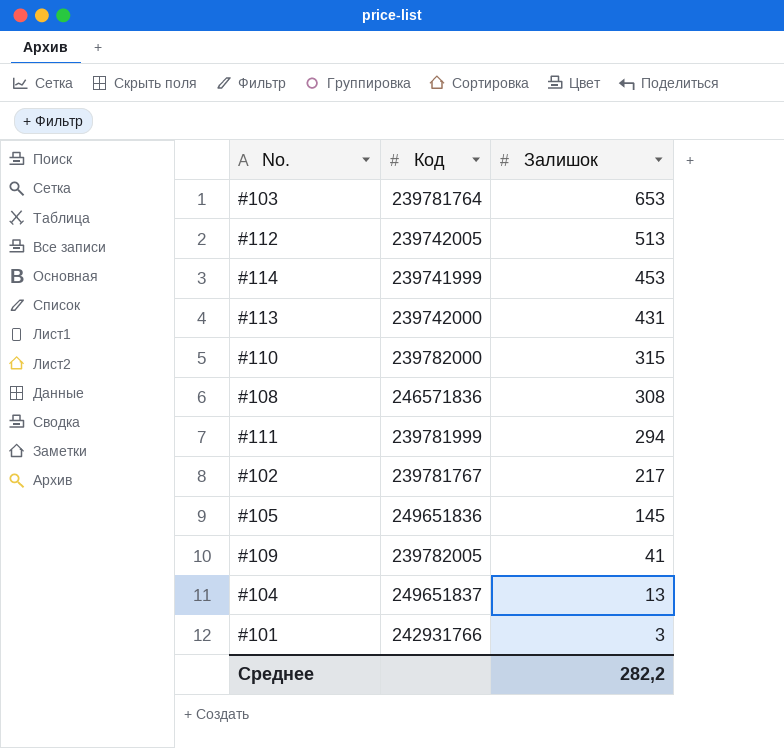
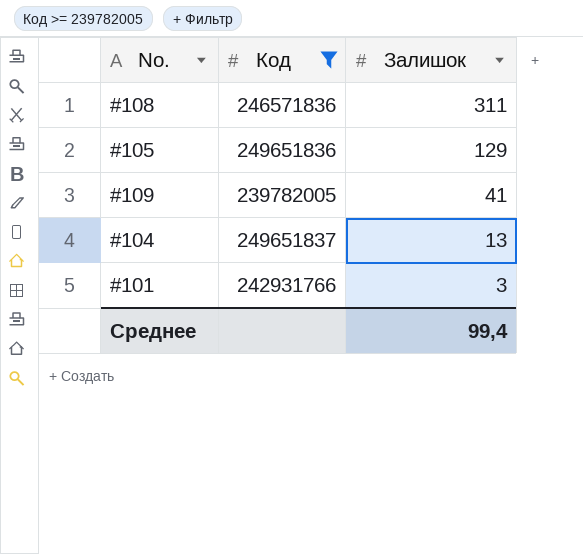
filter: none -> Код >= 239782005
#108 | Залишок: 308 -> 311
#105 | Залишок: 145 -> 129
Среднее | Залишок: 282,2 -> 99,4

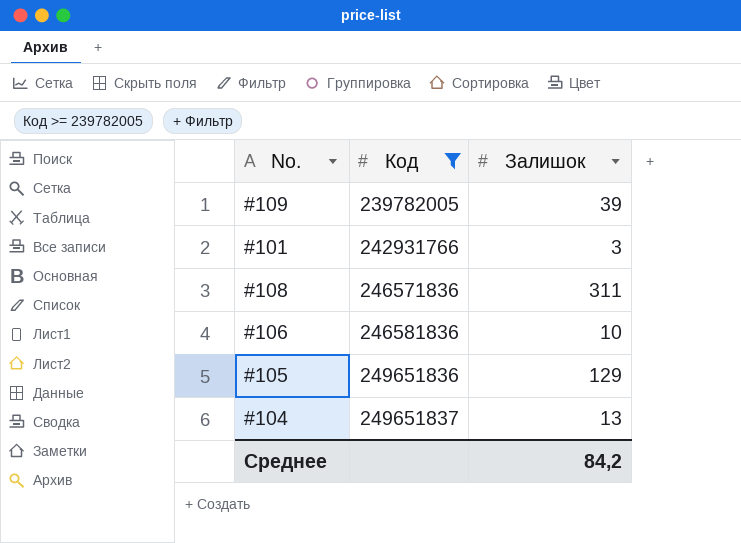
row order: Залишок descending -> Код ascending
#109 | Залишок: 41 -> 39
row #106: none -> 246581836 | 10
Среднее | Залишок: 99,4 -> 84,2

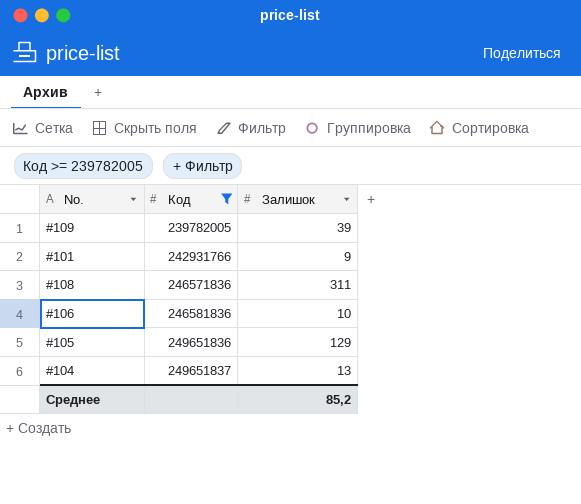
#101 | Залишок: 3 -> 9
Среднее | Залишок: 84,2 -> 85,2

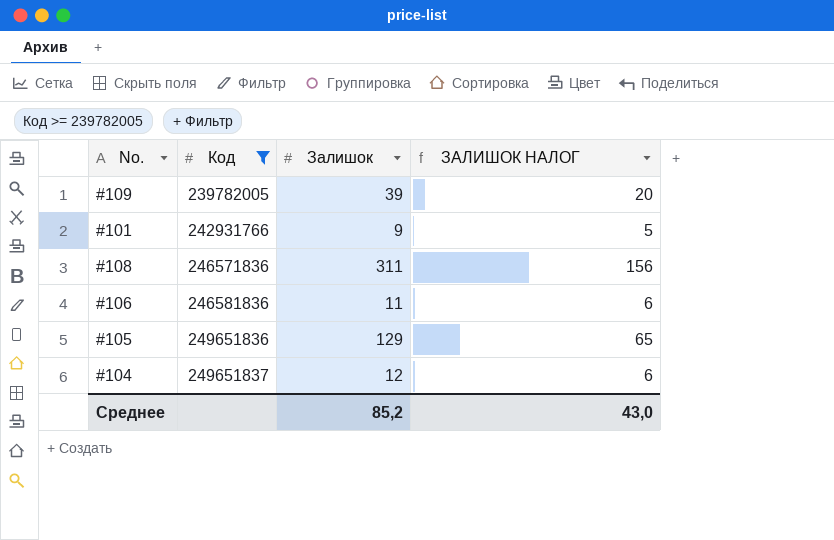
column ЗАЛИШОК НАЛОГ | formula: none -> [Залишок] * 0,5
#106 | Залишок: 10 -> 11
#104 | Залишок: 13 -> 12

